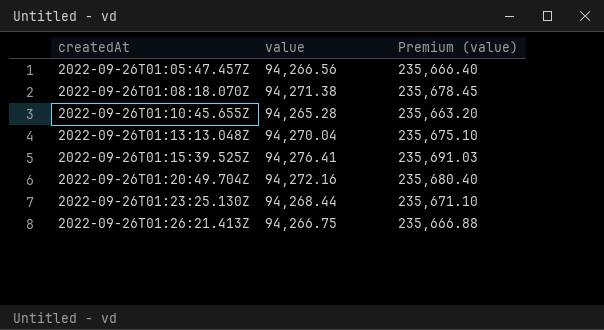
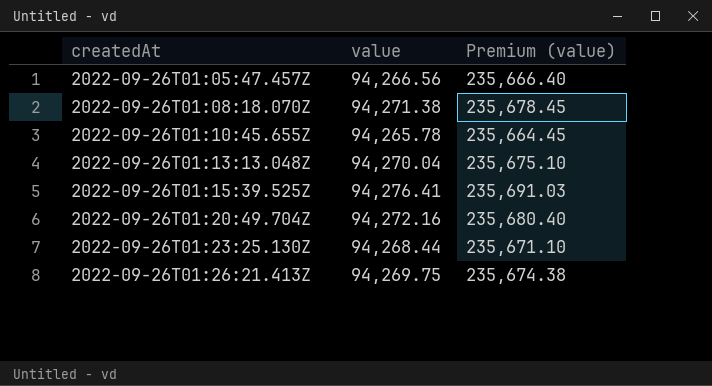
2022-09-26T01:10:45.655Z | value: 94,265.28 -> 94,265.78
2022-09-26T01:10:45.655Z | Premium (value): 235,663.20 -> 235,664.45
2022-09-26T01:26:21.413Z | value: 94,266.75 -> 94,269.75
2022-09-26T01:26:21.413Z | Premium (value): 235,666.88 -> 235,674.38

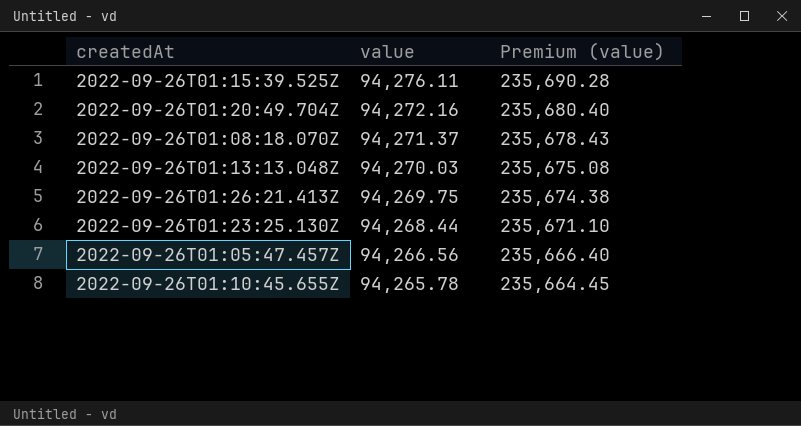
row order: createdAt ascending -> value descending
2022-09-26T01:15:39.525Z | value: 94,276.41 -> 94,276.11
2022-09-26T01:15:39.525Z | Premium (value): 235,691.03 -> 235,690.28
2022-09-26T01:08:18.070Z | value: 94,271.38 -> 94,271.37
2022-09-26T01:08:18.070Z | Premium (value): 235,678.45 -> 235,678.43
2022-09-26T01:13:13.048Z | value: 94,270.04 -> 94,270.03
2022-09-26T01:13:13.048Z | Premium (value): 235,675.10 -> 235,675.08

